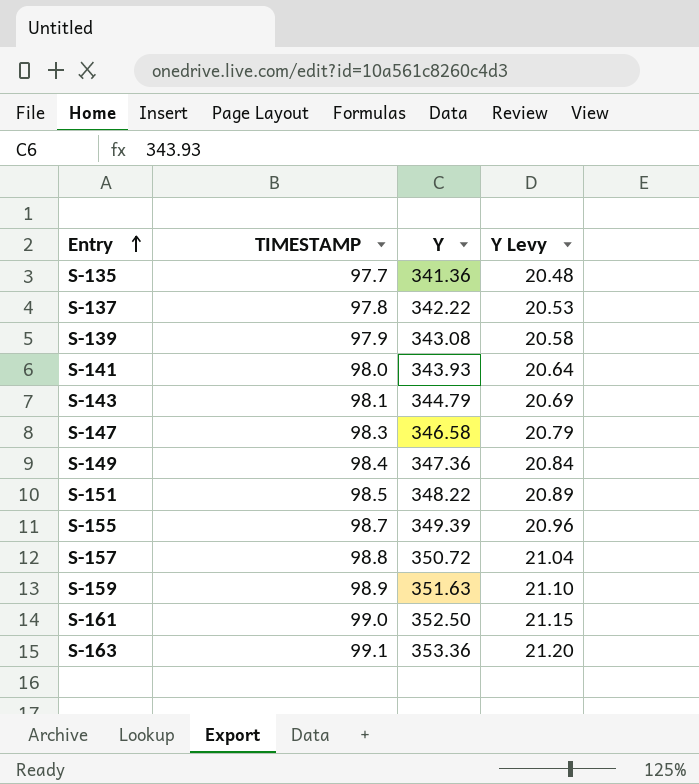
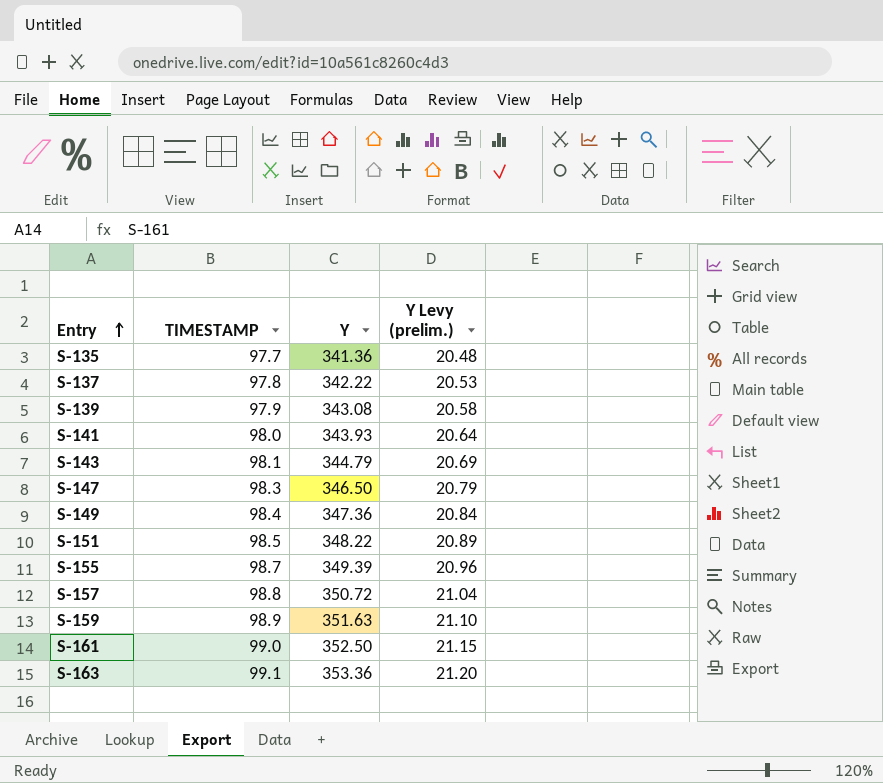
column name: Y Levy -> Y Levy (prelim.)
S-147 | Y: 346.58 -> 346.50

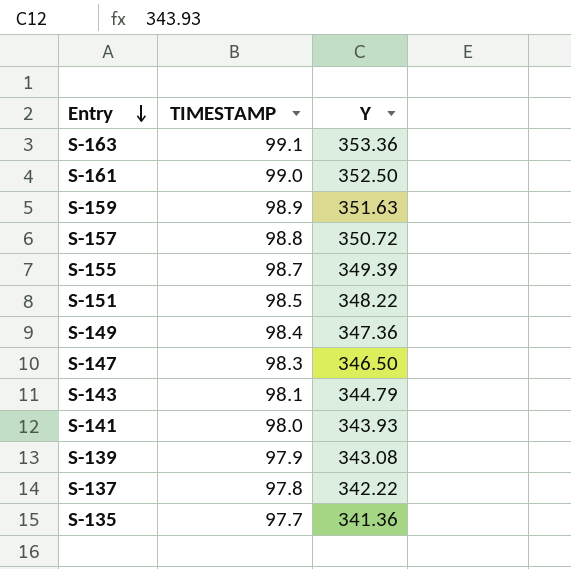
row order: Entry ascending -> Entry descending
column Y Levy (prelim.) | formula: [Y] * 0.06 -> none

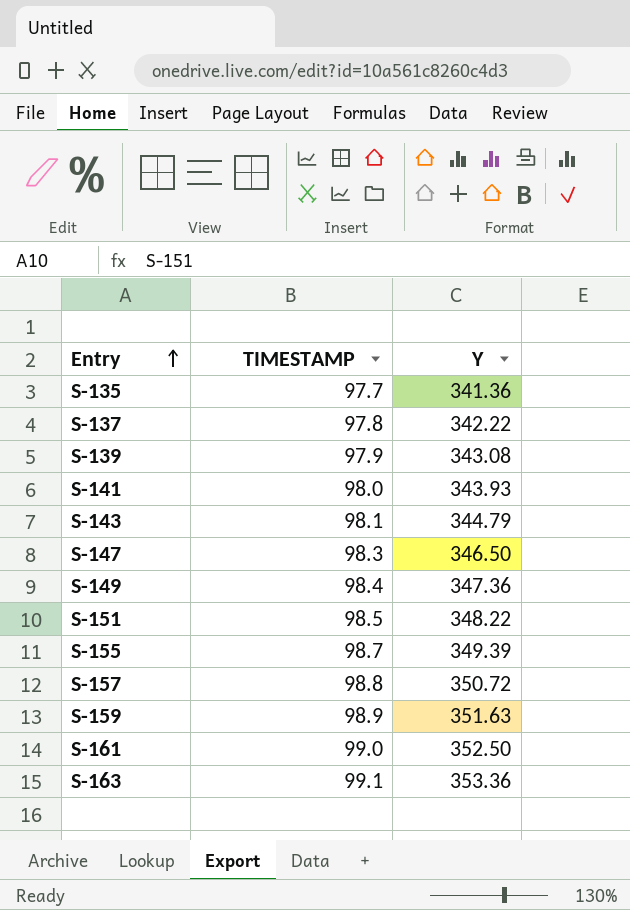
row order: Entry descending -> Entry ascending

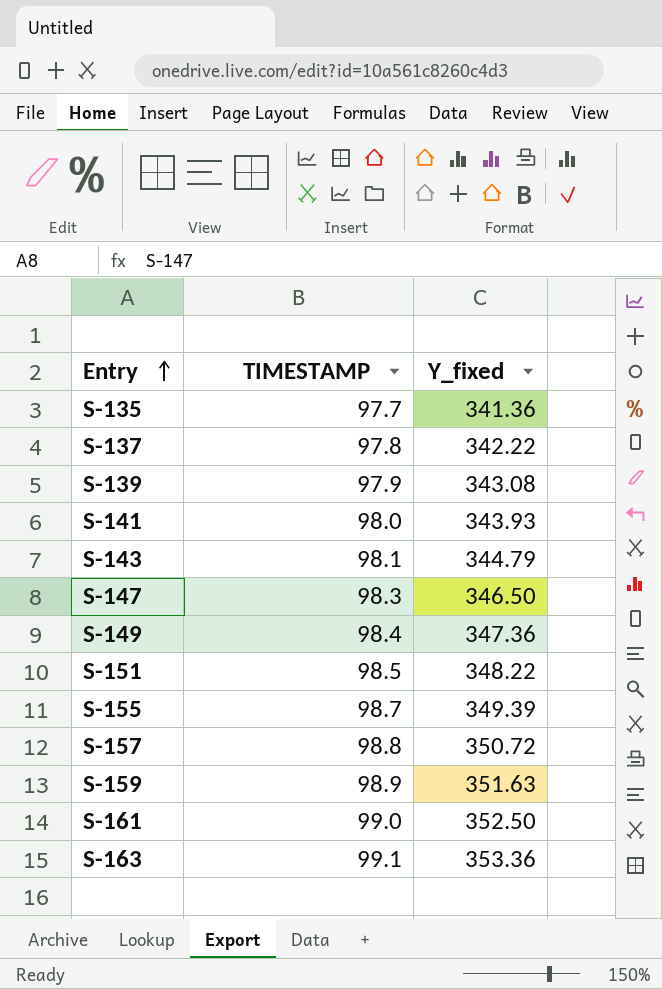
column name: Y -> Y_fixed

